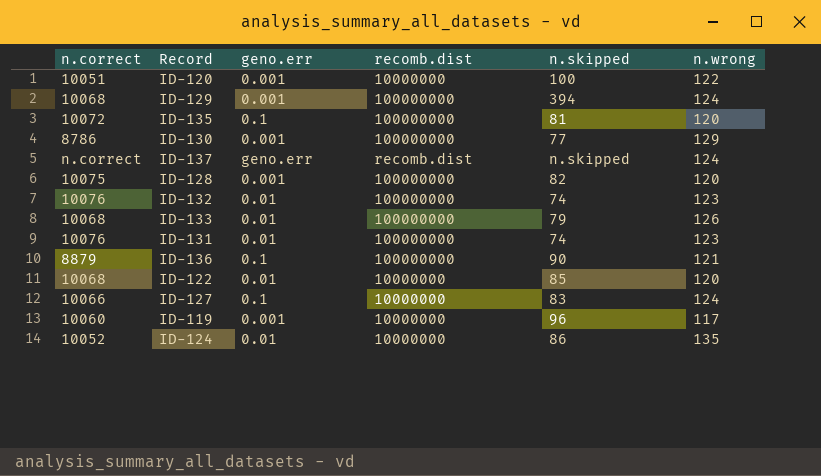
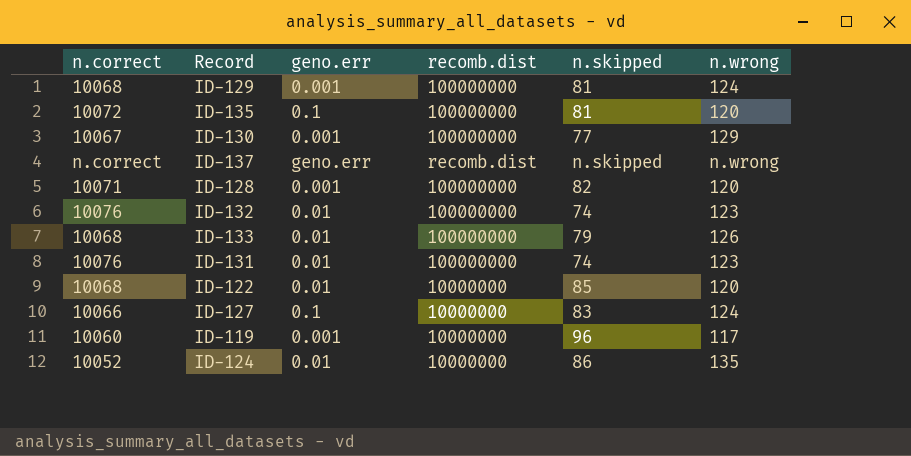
row ID-120: 10051 | 0.001 | 10000000 | 100 | 122 -> none
row ID-136: 8879 | 0.1 | 100000000 | 90 | 121 -> none
ID-129 | n.skipped: 394 -> 81
ID-130 | n.correct: 8786 -> 10067
ID-137 | n.wrong: 124 -> n.wrong
ID-128 | n.correct: 10075 -> 10071

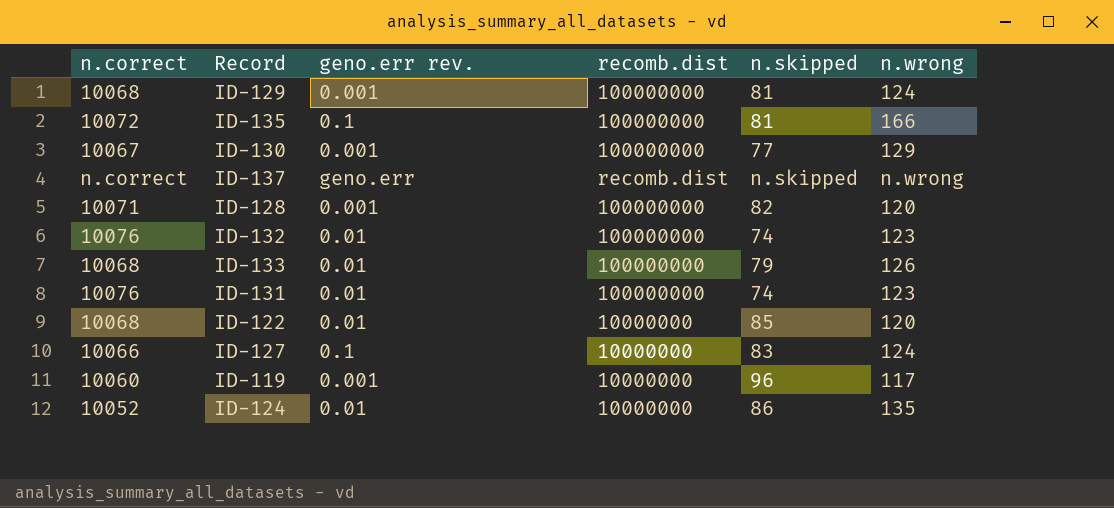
column name: geno.err -> geno.err rev.
ID-135 | n.wrong: 120 -> 166

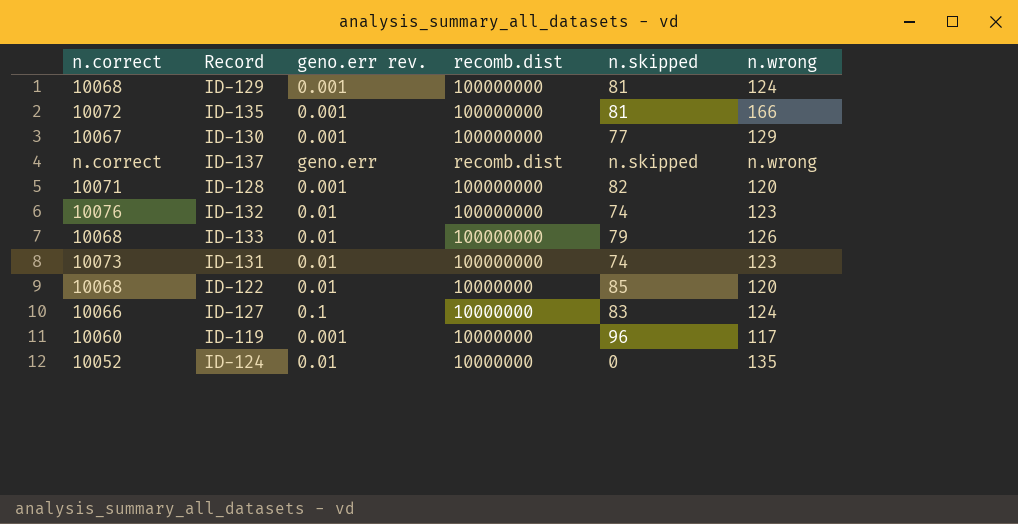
ID-135 | geno.err rev.: 0.1 -> 0.001
ID-131 | n.correct: 10076 -> 10073
ID-124 | n.skipped: 86 -> 0

